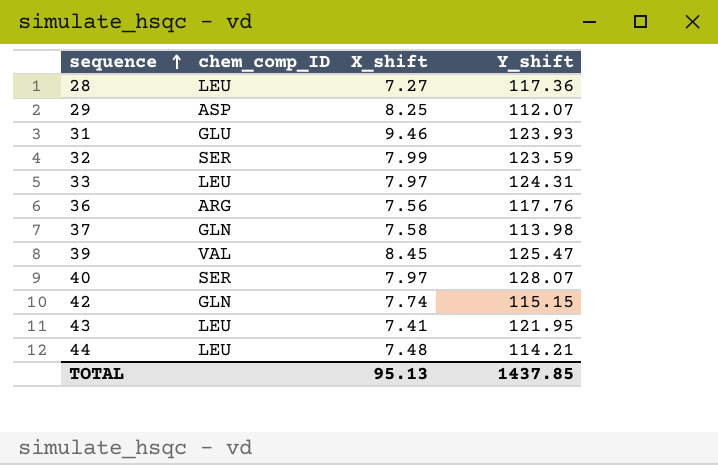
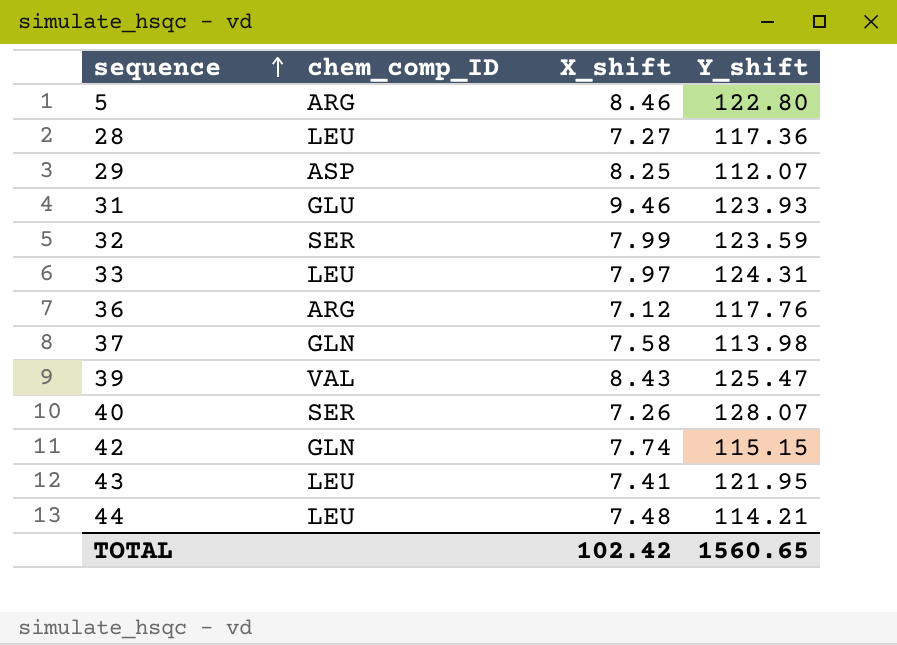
row 5: none -> ARG | 8.46 | 122.80
36 | X_shift: 7.56 -> 7.12
39 | X_shift: 8.45 -> 8.43
40 | X_shift: 7.97 -> 7.26
TOTAL | X_shift: 95.13 -> 102.42
TOTAL | Y_shift: 1437.85 -> 1560.65

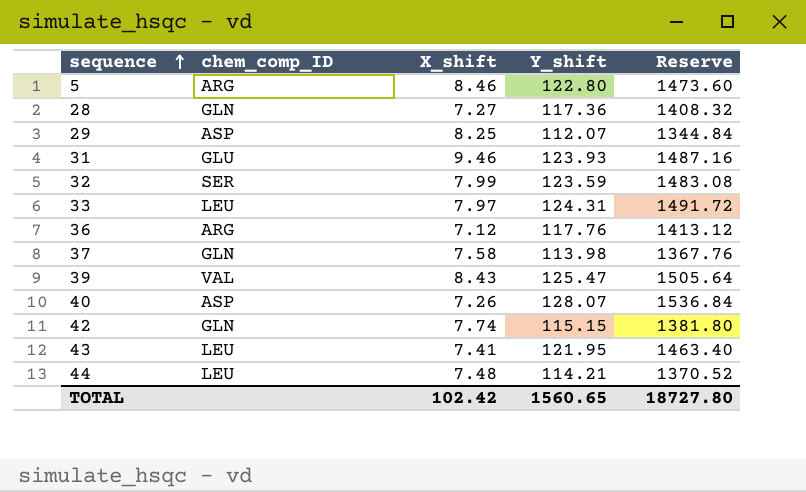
column Reserve | formula: none -> [Y_shift] * 12
28 | chem_comp_ID: LEU -> GLN
40 | chem_comp_ID: SER -> ASP

